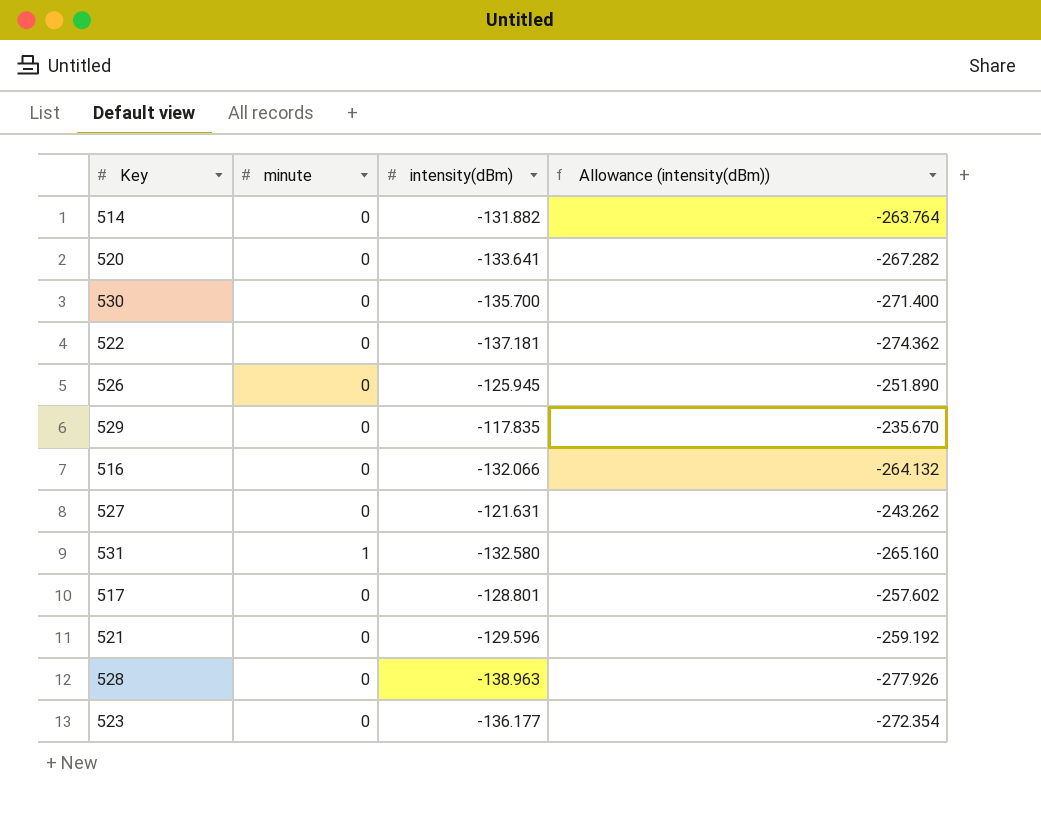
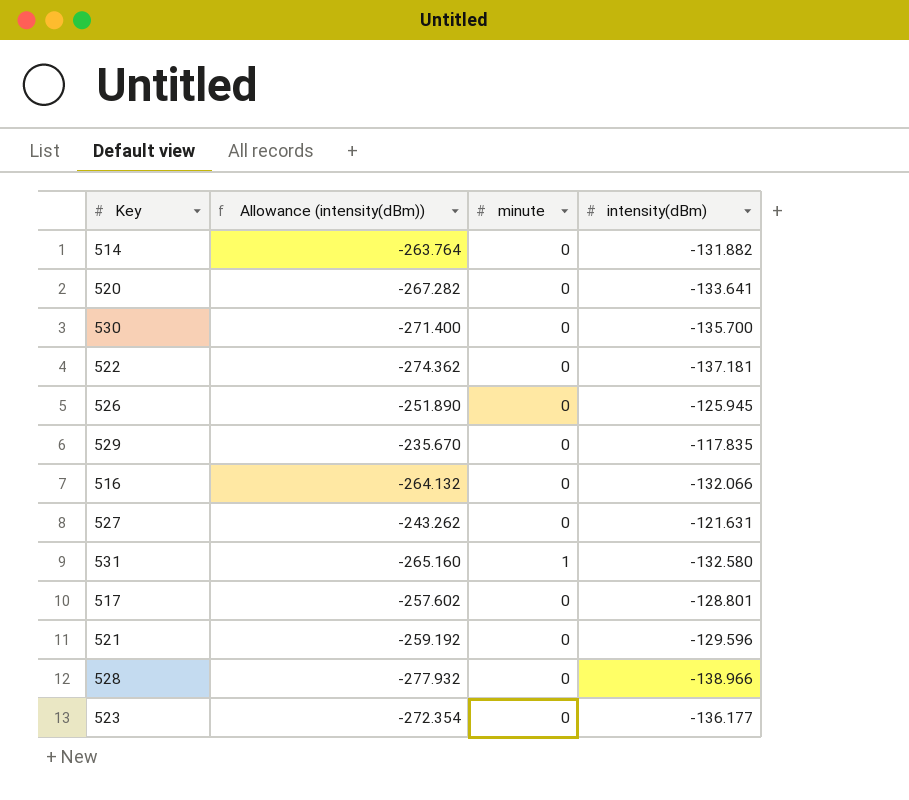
column Allowance (intensity(dBm)) | position: 4 -> 2
528 | Allowance (intensity(dBm)): -277.926 -> -277.932
528 | intensity(dBm): -138.963 -> -138.966

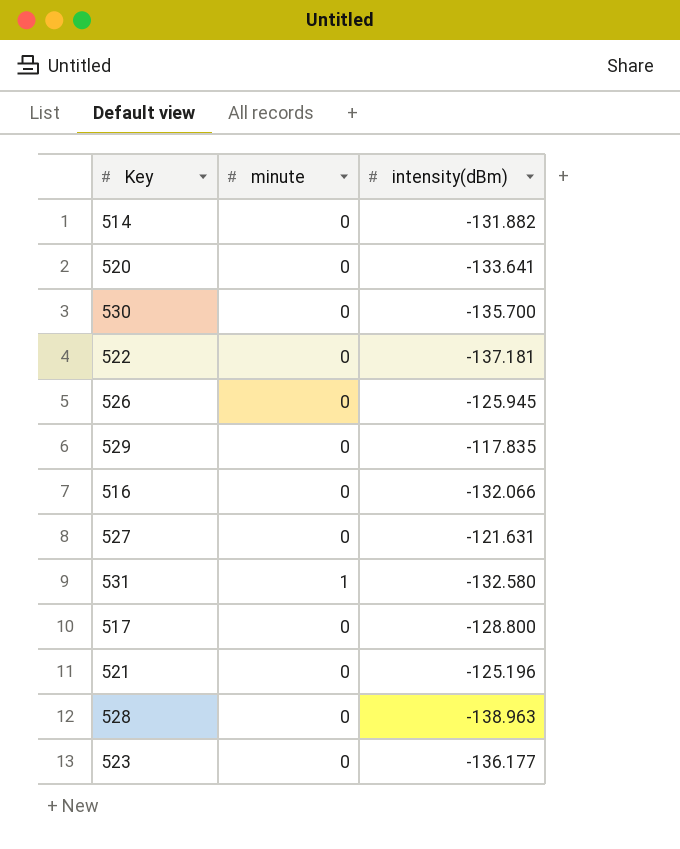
column Allowance (intensity(dBm)) | formula: [intensity(dBm)] * 2 -> none
517 | intensity(dBm): -128.801 -> -128.800
521 | intensity(dBm): -129.596 -> -125.196
528 | intensity(dBm): -138.966 -> -138.963

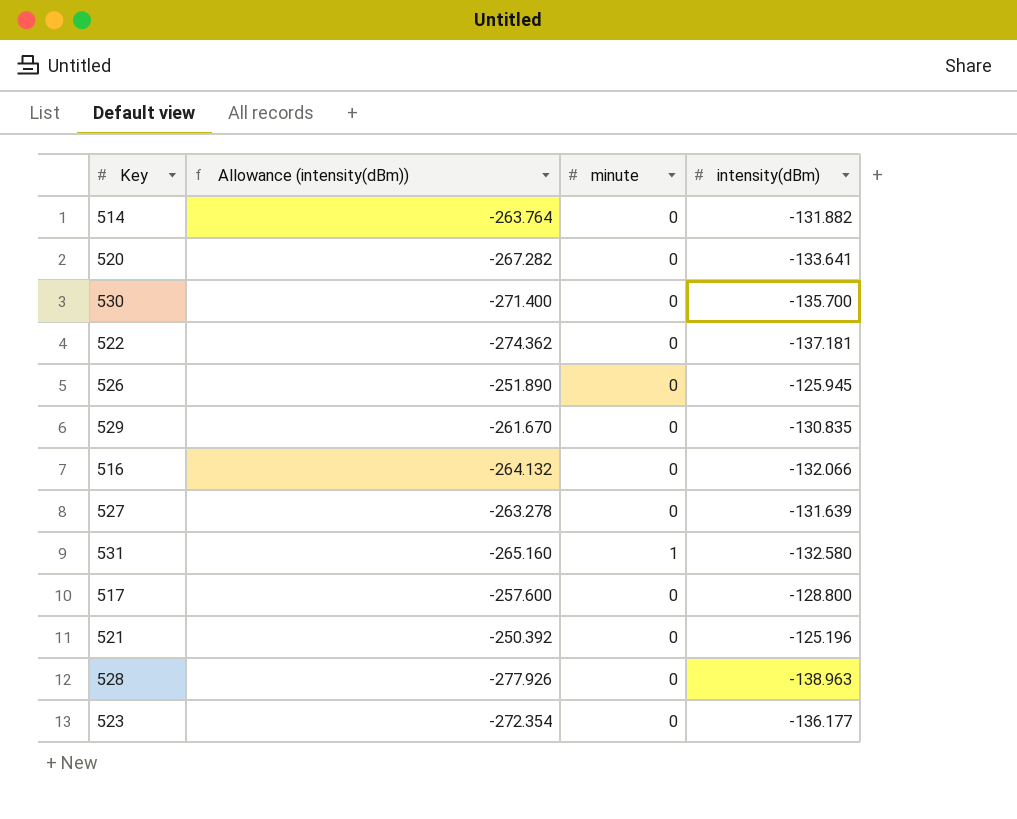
column Allowance (intensity(dBm)) | formula: none -> [intensity(dBm)] * 2
529 | intensity(dBm): -117.835 -> -130.835
527 | intensity(dBm): -121.631 -> -131.639

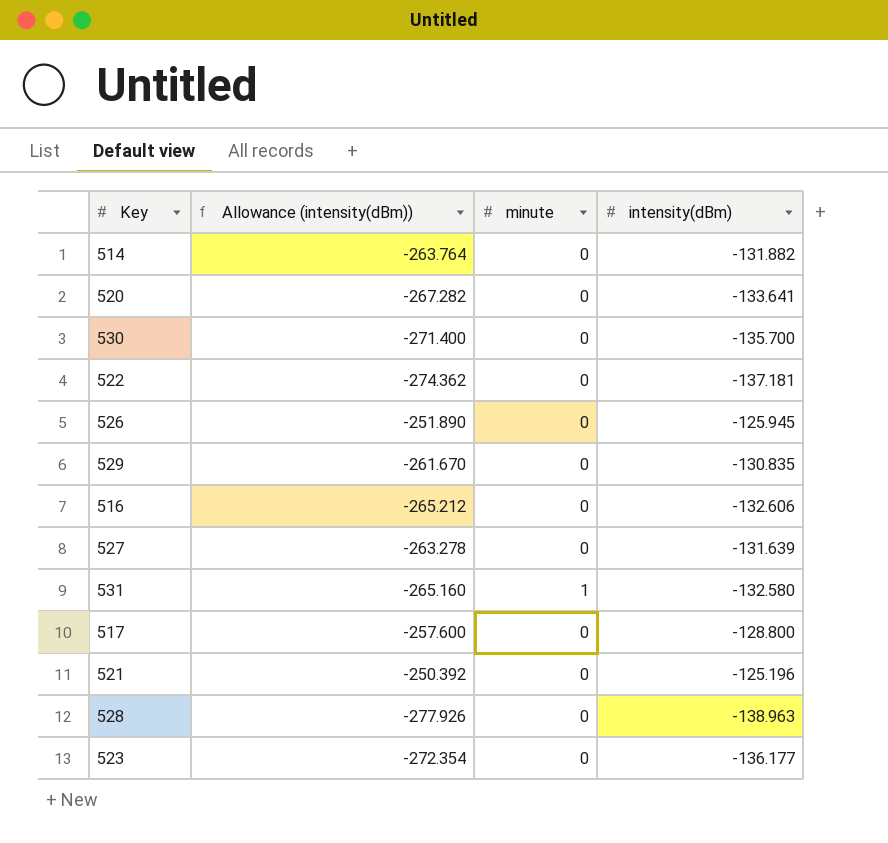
516 | Allowance (intensity(dBm)): -264.132 -> -265.212
516 | intensity(dBm): -132.066 -> -132.606

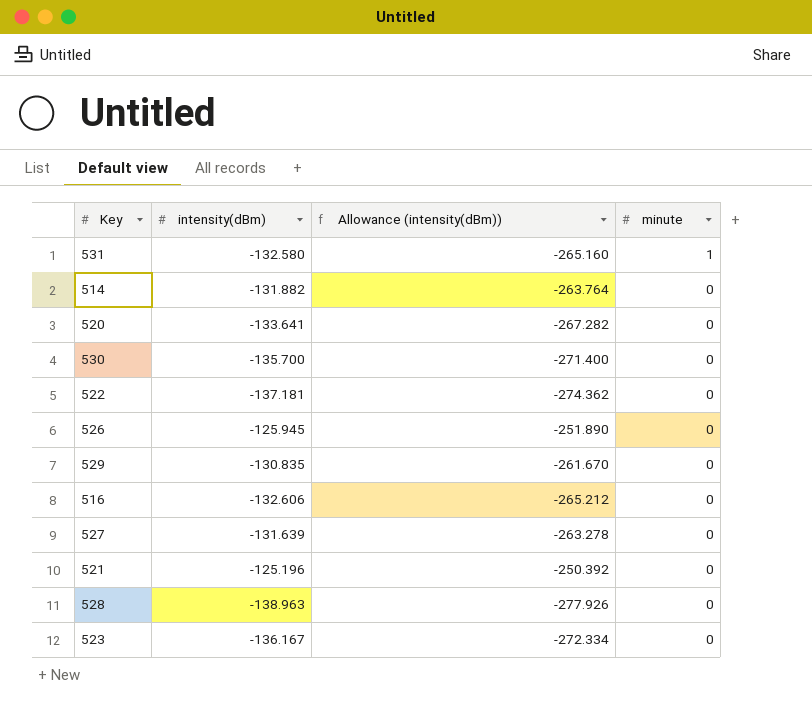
row order: none -> minute descending
column intensity(dBm) | position: 4 -> 2
row 517: -257.600 | 0 | -128.800 -> none
523 | intensity(dBm): -136.177 -> -136.167
523 | Allowance (intensity(dBm)): -272.354 -> -272.334

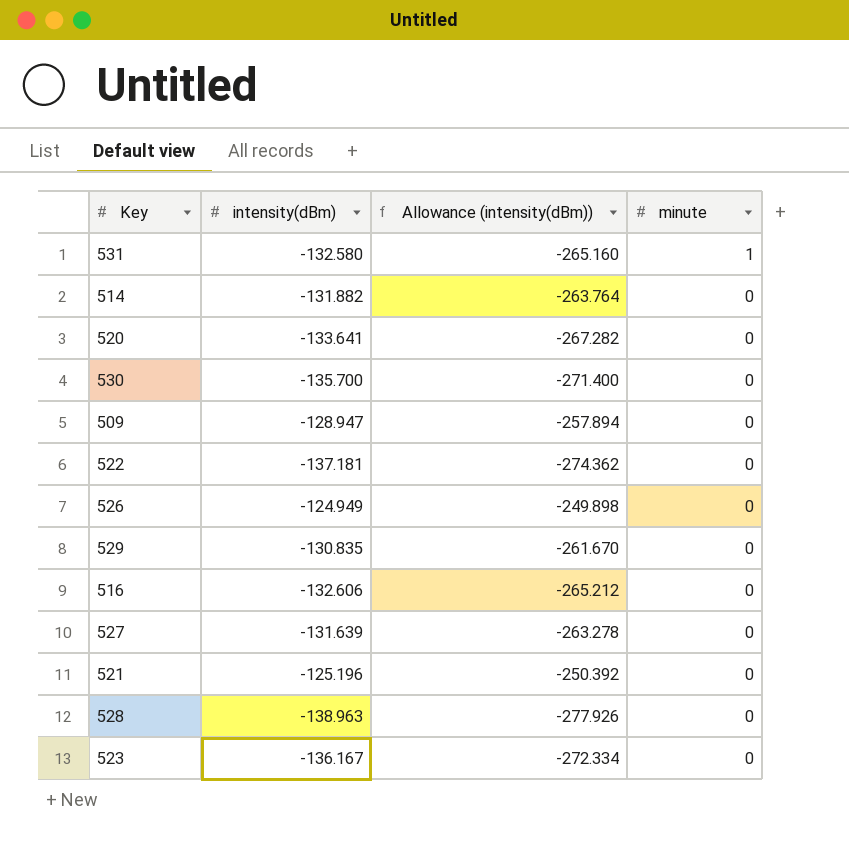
row 509: none -> -128.947 | -257.894 | 0
526 | intensity(dBm): -125.945 -> -124.949
526 | Allowance (intensity(dBm)): -251.890 -> -249.898

